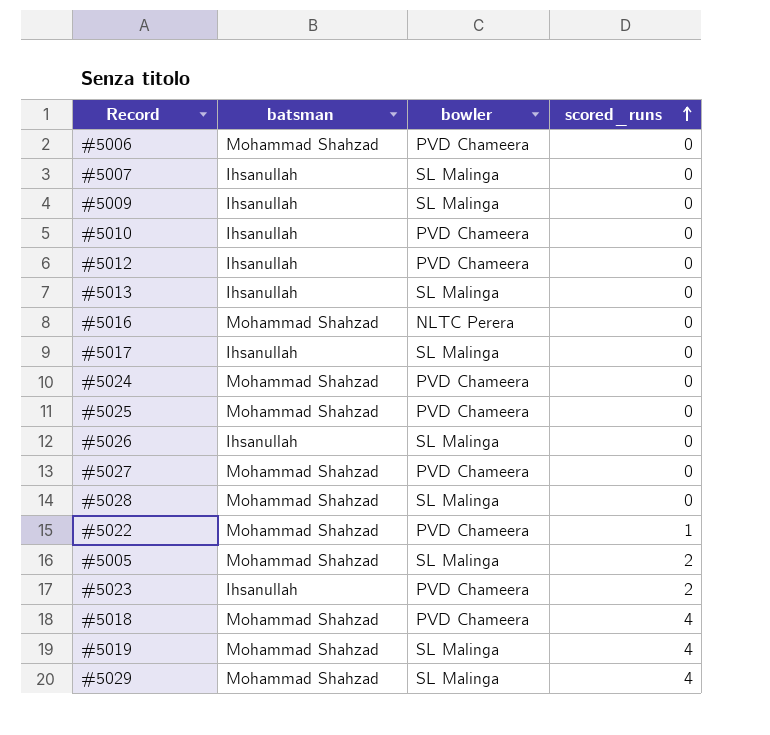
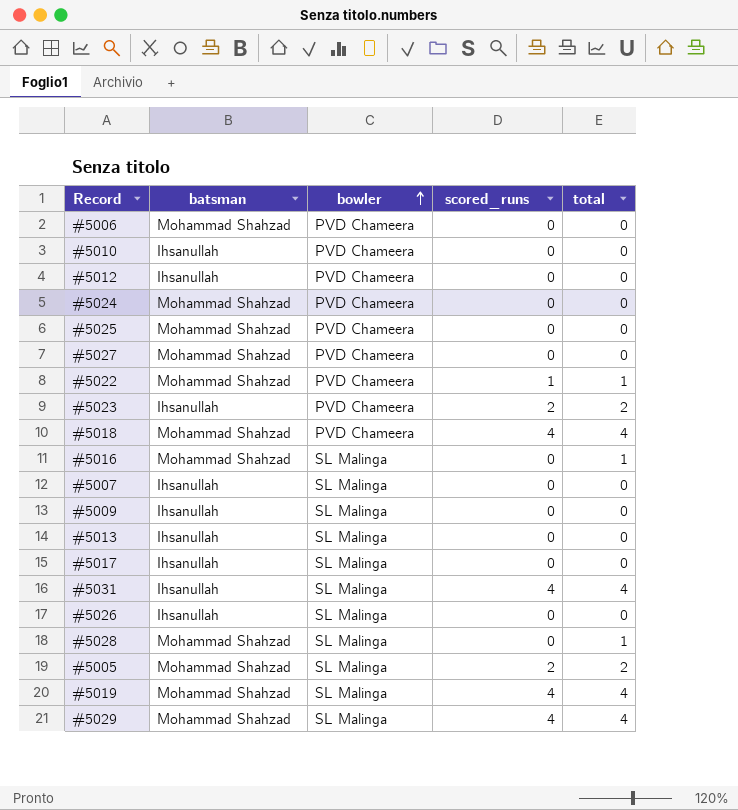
row order: scored_runs ascending -> bowler ascending
column total | position: none -> 5
#5016 | bowler: NLTC Perera -> SL Malinga
row #5031: none -> Ihsanullah | SL Malinga | 4 | 4

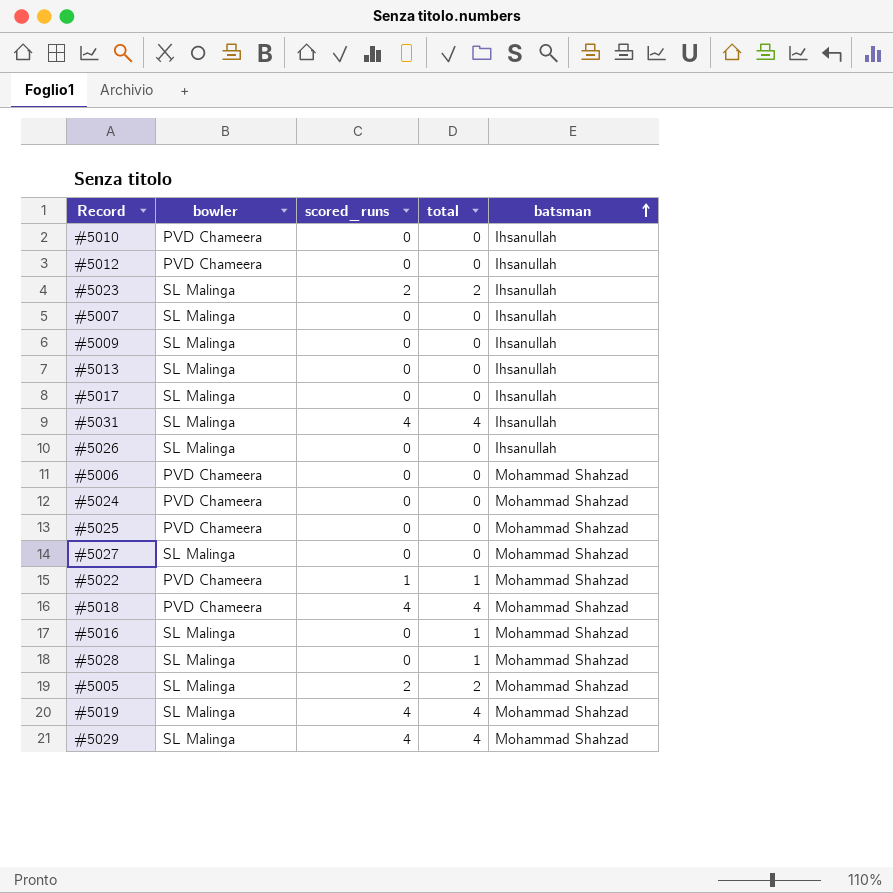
row order: bowler ascending -> batsman ascending
column batsman | position: 2 -> 5
#5023 | bowler: PVD Chameera -> SL Malinga
#5027 | bowler: PVD Chameera -> SL Malinga

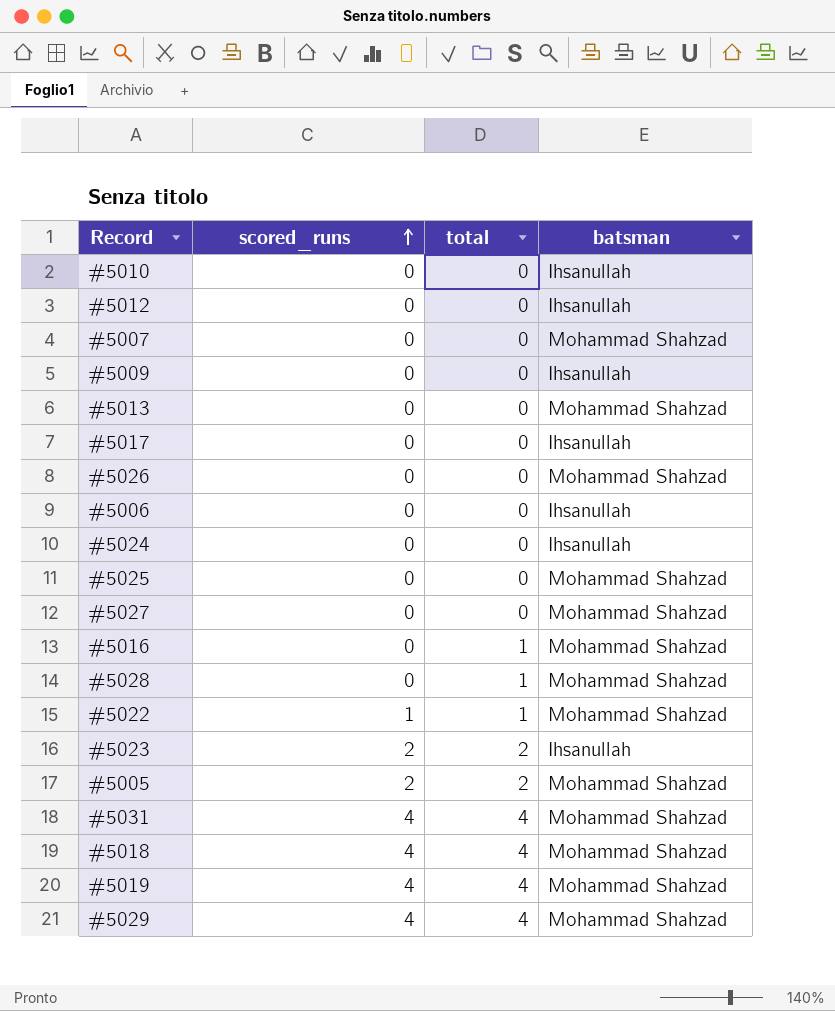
row order: batsman ascending -> scored_runs ascending
column bowler | position: 2 -> none
#5007 | batsman: Ihsanullah -> Mohammad Shahzad
#5013 | batsman: Ihsanullah -> Mohammad Shahzad
#5026 | batsman: Ihsanullah -> Mohammad Shahzad
#5006 | batsman: Mohammad Shahzad -> Ihsanullah
#5024 | batsman: Mohammad Shahzad -> Ihsanullah
#5031 | batsman: Ihsanullah -> Mohammad Shahzad

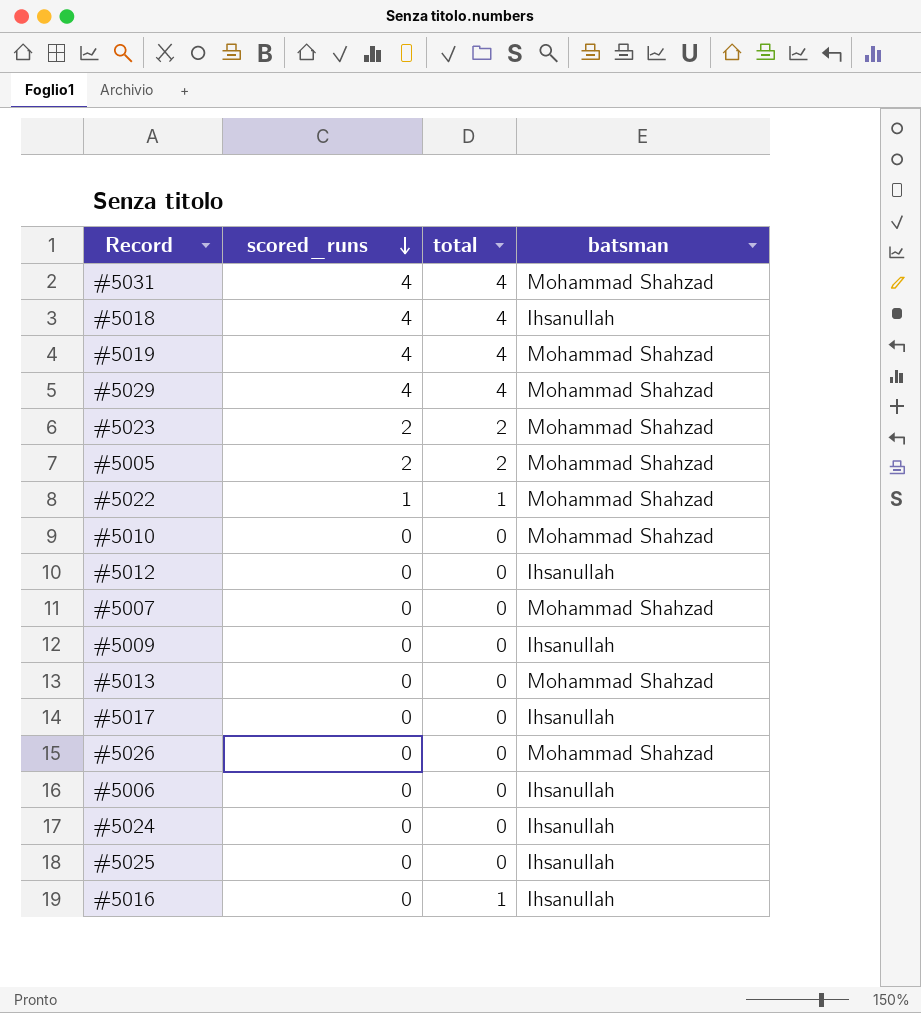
row order: scored_runs ascending -> scored_runs descending
row #5027: 0 | 0 | Mohammad Shahzad -> none
row #5028: 0 | 1 | Mohammad Shahzad -> none
#5018 | batsman: Mohammad Shahzad -> Ihsanullah
#5023 | batsman: Ihsanullah -> Mohammad Shahzad
#5010 | batsman: Ihsanullah -> Mohammad Shahzad
#5025 | batsman: Mohammad Shahzad -> Ihsanullah
#5016 | batsman: Mohammad Shahzad -> Ihsanullah

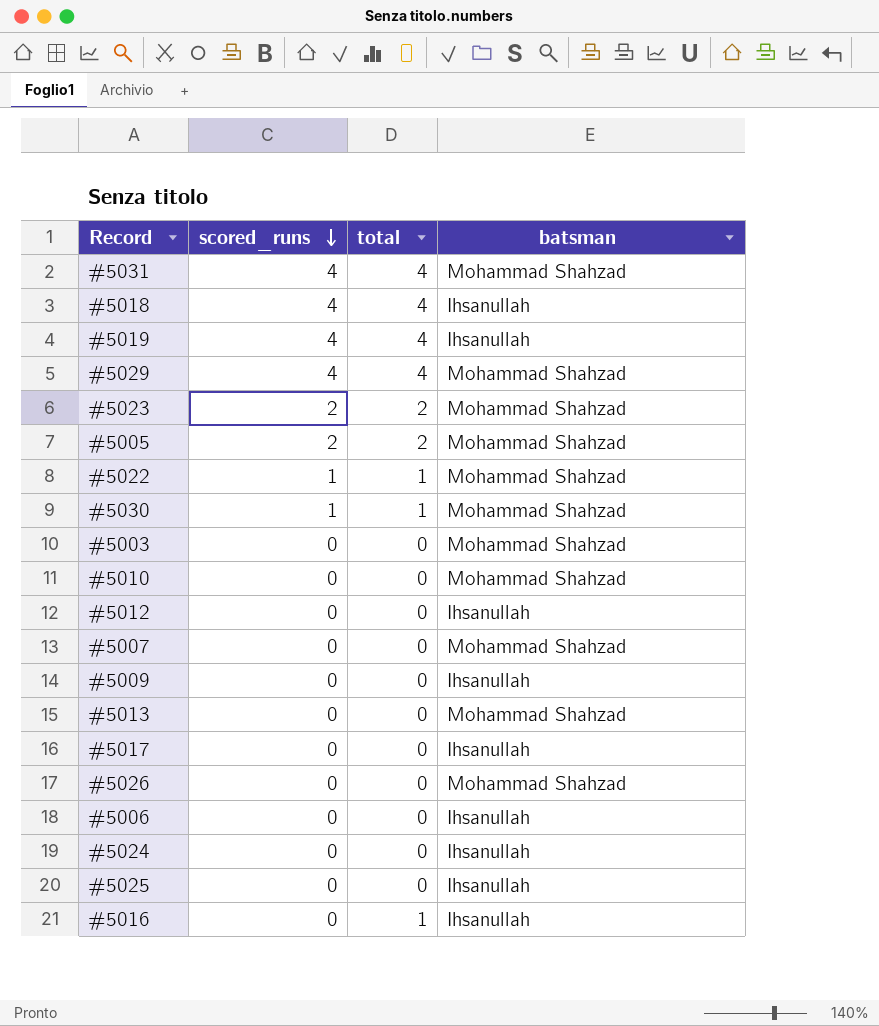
#5019 | batsman: Mohammad Shahzad -> Ihsanullah
row #5030: none -> 1 | 1 | Mohammad Shahzad
row #5003: none -> 0 | 0 | Mohammad Shahzad

